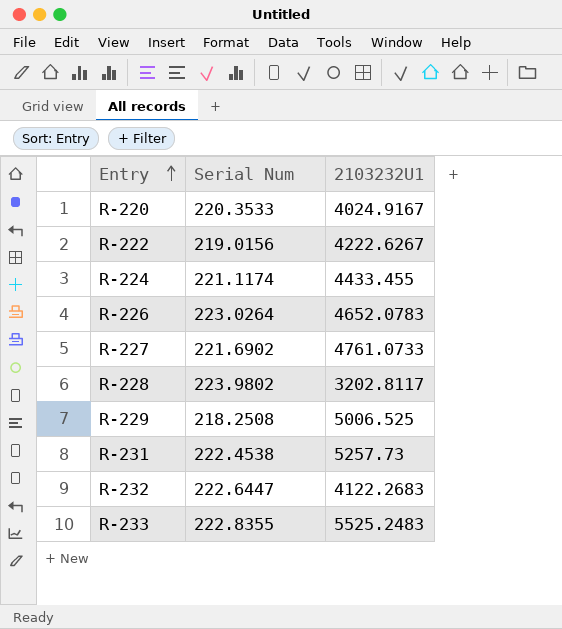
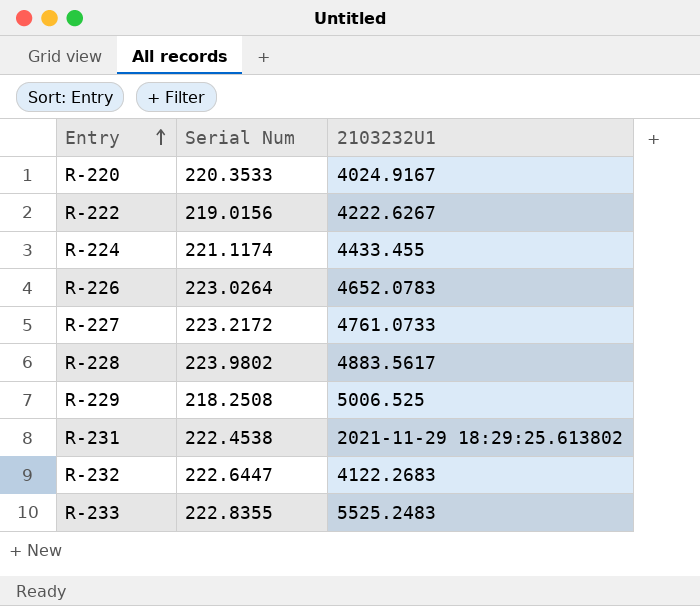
R-227 | Serial Num: 221.6902 -> 223.2172
R-228 | 2103232U1: 3202.8117 -> 4883.5617
R-231 | 2103232U1: 5257.73 -> 2021-11-29 18:29:25.613802

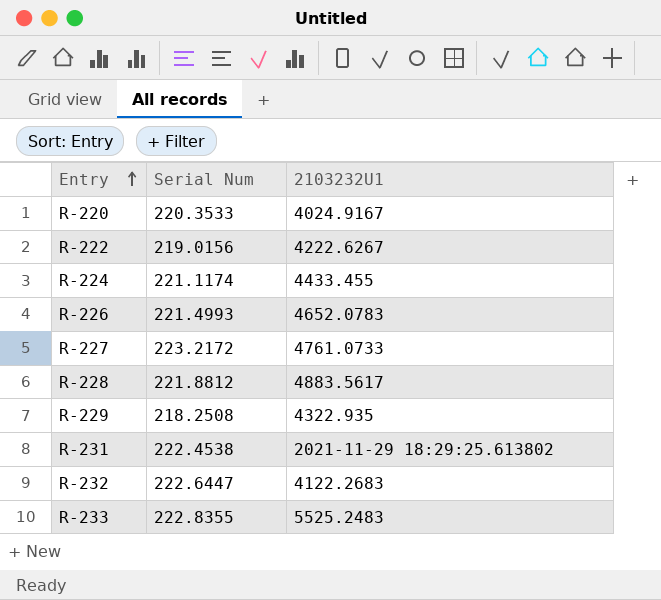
R-226 | Serial Num: 223.0264 -> 221.4993
R-228 | Serial Num: 223.9802 -> 221.8812
R-229 | 2103232U1: 5006.525 -> 4322.935

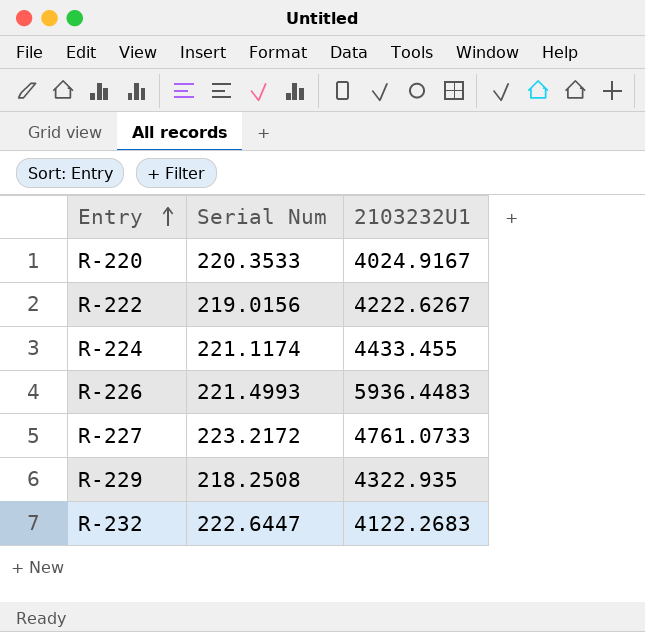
row R-228: 221.8812 | 4883.5617 -> none
row R-231: 222.4538 | 2021-11-29 18:29:25.613802 -> none
row R-233: 222.8355 | 5525.2483 -> none
R-226 | 2103232U1: 4652.0783 -> 5936.4483

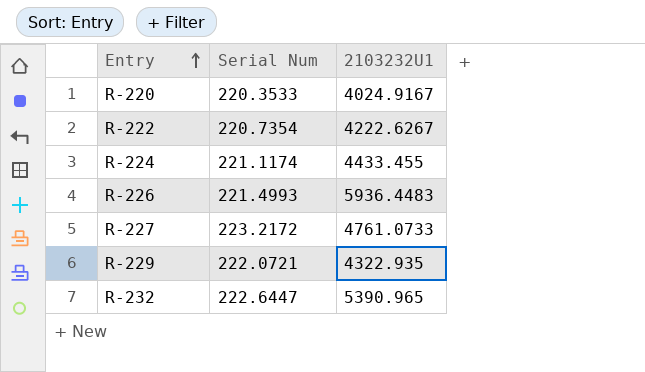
R-222 | Serial Num: 219.0156 -> 220.7354
R-229 | Serial Num: 218.2508 -> 222.0721
R-232 | 2103232U1: 4122.2683 -> 5390.965

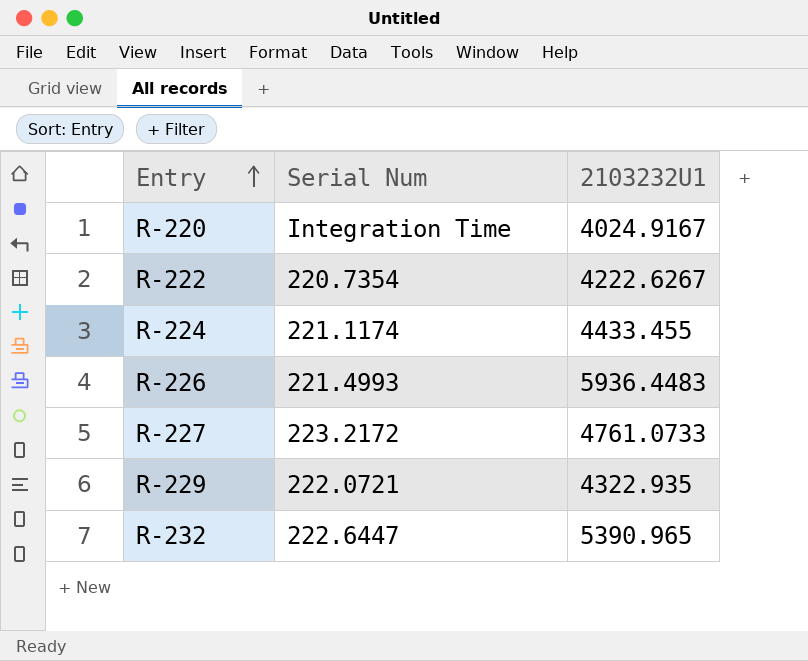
R-220 | Serial Num: 220.3533 -> Integration Time

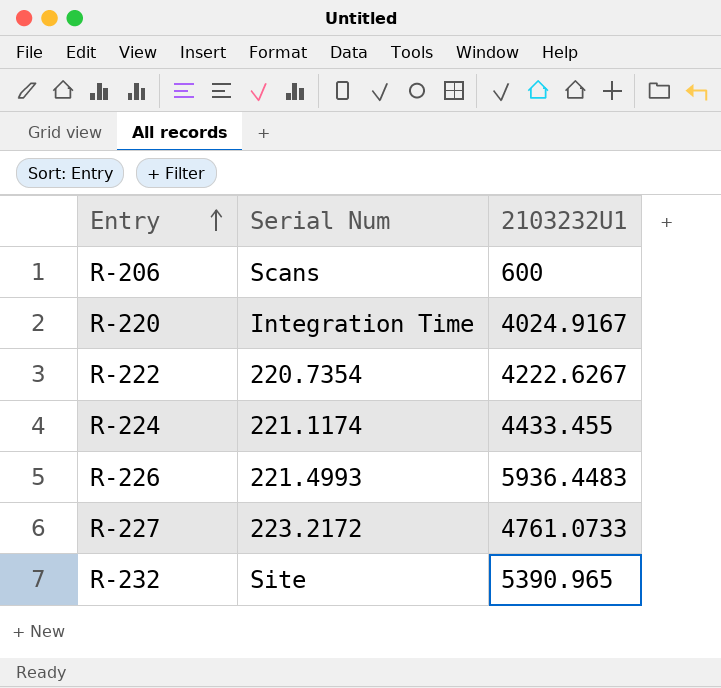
row R-229: 222.0721 | 4322.935 -> none
row R-206: none -> Scans | 600
R-232 | Serial Num: 222.6447 -> Site

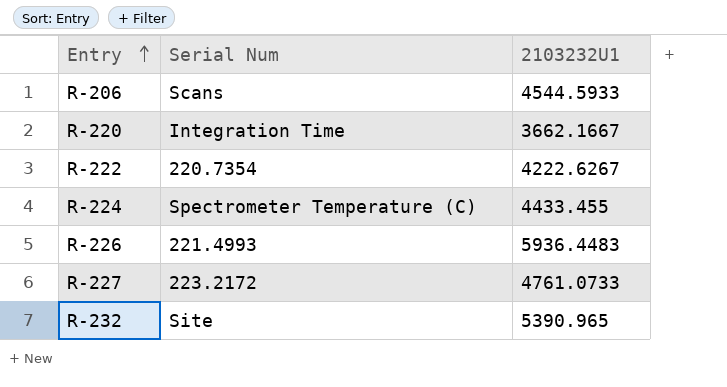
R-206 | 2103232U1: 600 -> 4544.5933
R-220 | 2103232U1: 4024.9167 -> 3662.1667
R-224 | Serial Num: 221.1174 -> Spectrometer Temperature (C)

